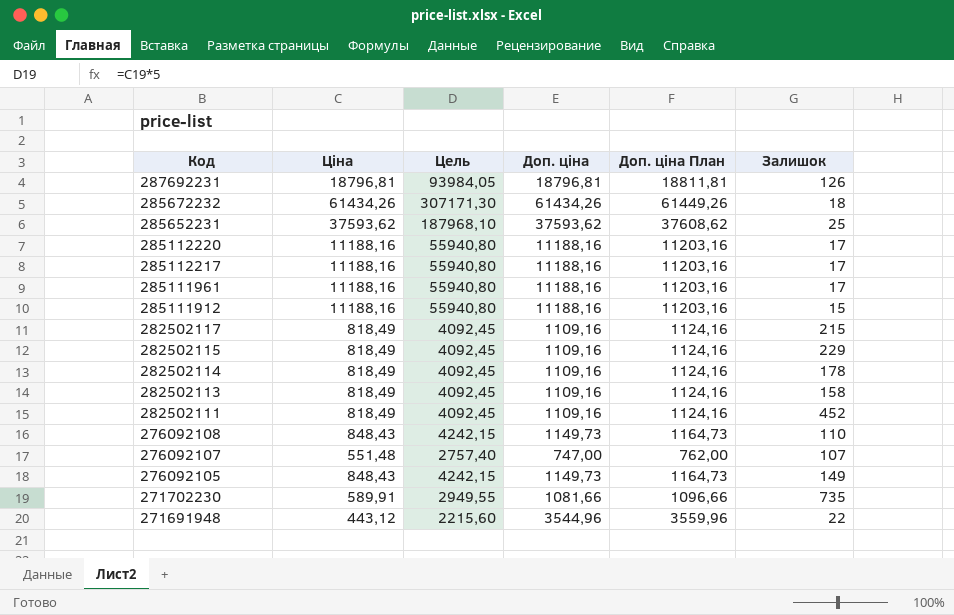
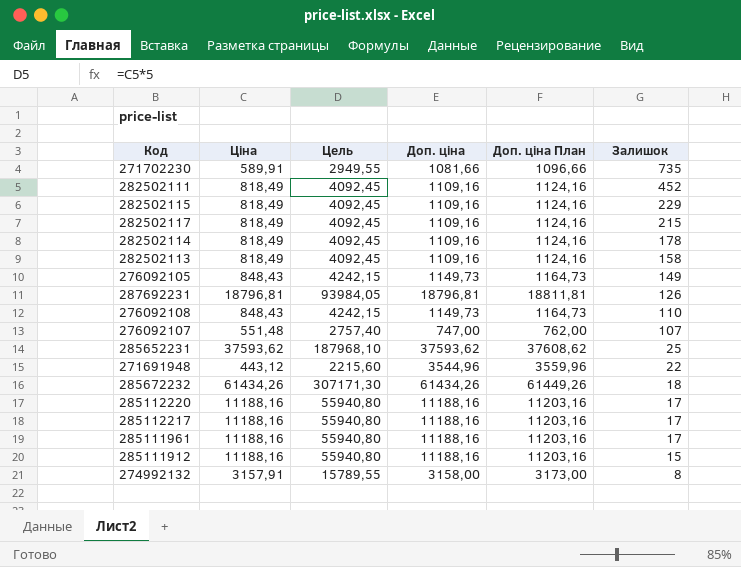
row order: Код descending -> Залишок descending
row 274992132: none -> 3157,91 | 15789,55 | 3158,00 | 3173,00 | 8

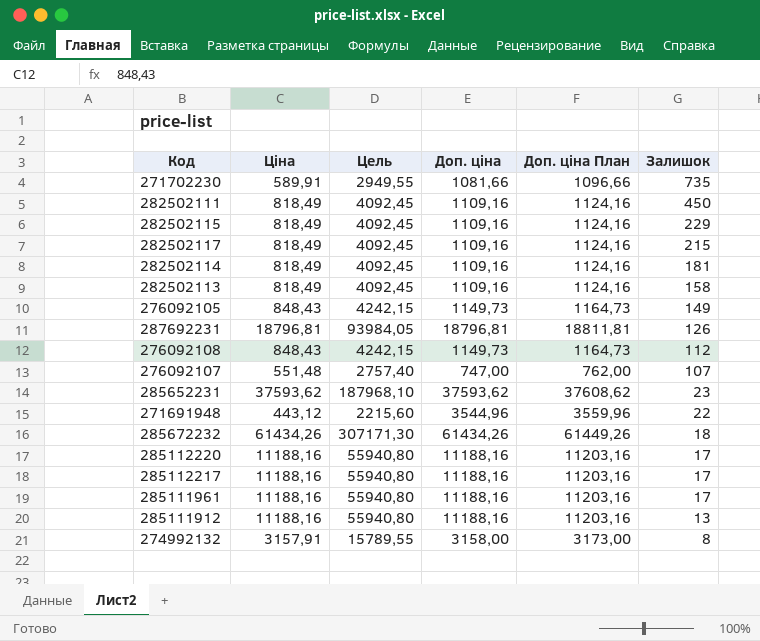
282502111 | Залишок: 452 -> 450
282502114 | Залишок: 178 -> 181
276092108 | Залишок: 110 -> 112
285652231 | Залишок: 25 -> 23
285111912 | Залишок: 15 -> 13

